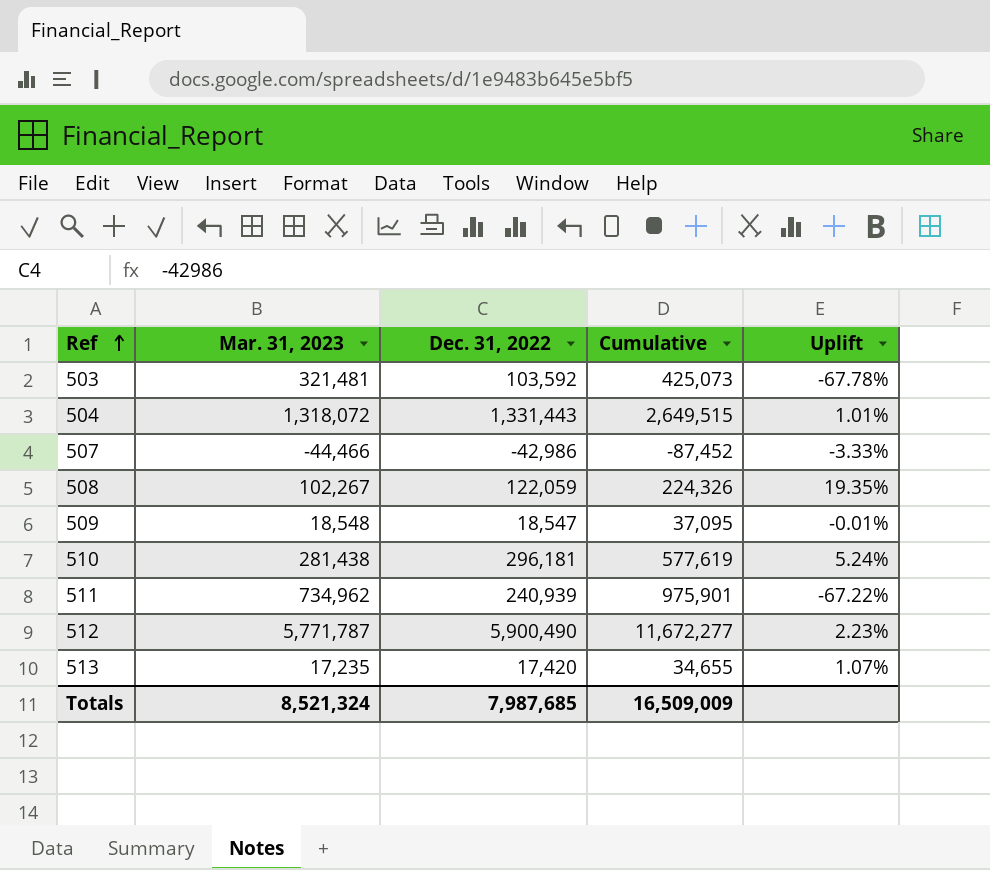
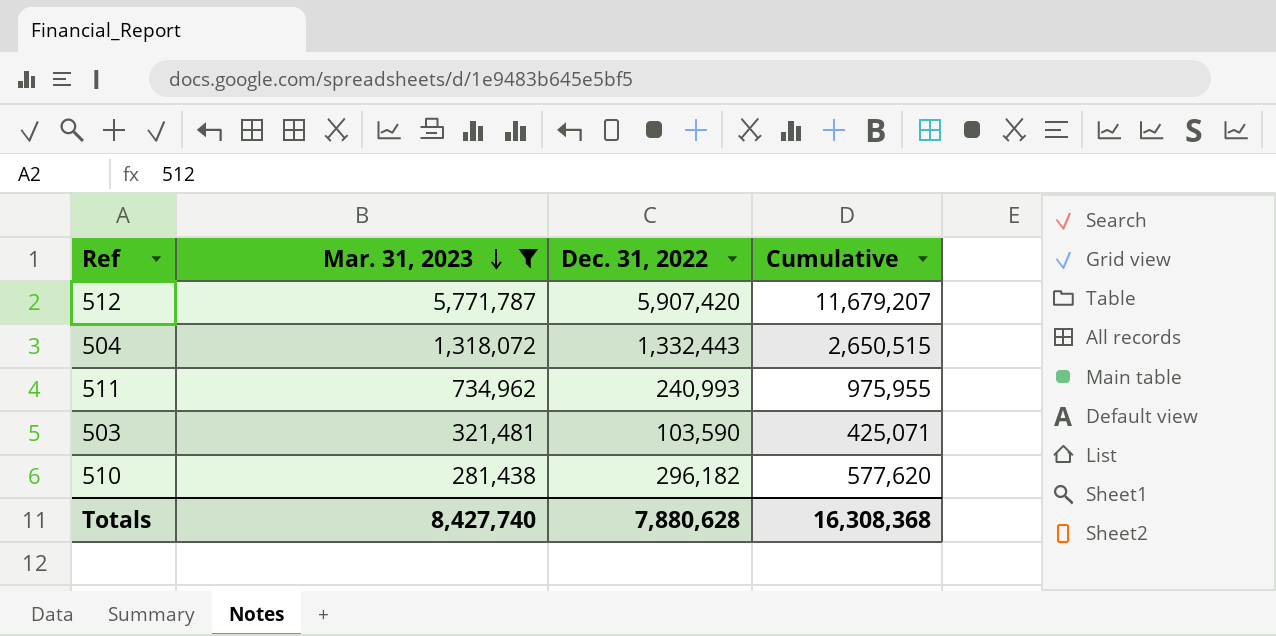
filter: none -> Mar. 31, 2023 >= 281,438
row order: Ref ascending -> Mar. 31, 2023 descending
column Uplift | formula: ([Dec. 31, 2022] - [Mar. 31, 2023]) / [Mar. 31, 2023] -> none
512 | Dec. 31, 2022: 5,900,490 -> 5,907,420
512 | Cumulative: 11,672,277 -> 11,679,207
504 | Dec. 31, 2022: 1,331,443 -> 1,332,443
504 | Cumulative: 2,649,515 -> 2,650,515
511 | Dec. 31, 2022: 240,939 -> 240,993
511 | Cumulative: 975,901 -> 975,955
503 | Dec. 31, 2022: 103,592 -> 103,590
503 | Cumulative: 425,073 -> 425,071
510 | Dec. 31, 2022: 296,181 -> 296,182
510 | Cumulative: 577,619 -> 577,620
Totals | Mar. 31, 2023: 8,521,324 -> 8,427,740
Totals | Dec. 31, 2022: 7,987,685 -> 7,880,628
Totals | Cumulative: 16,509,009 -> 16,308,368

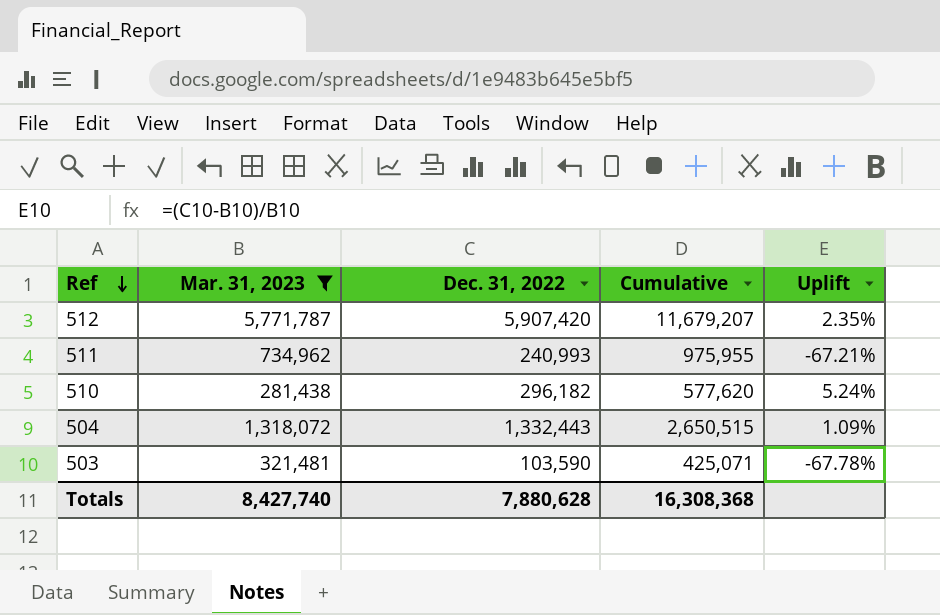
row order: Mar. 31, 2023 descending -> Ref descending
column Uplift | formula: none -> ([Dec. 31, 2022] - [Mar. 31, 2023]) / [Mar. 31, 2023]

